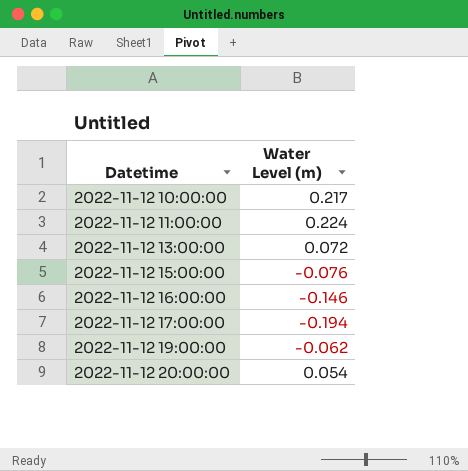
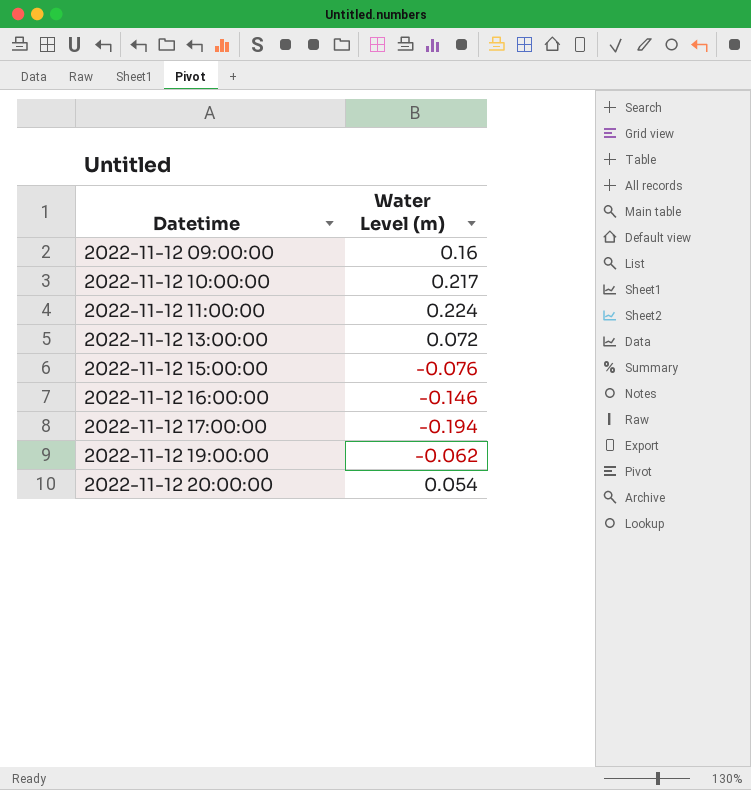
row 2022-11-12 09:00:00: none -> 0.16

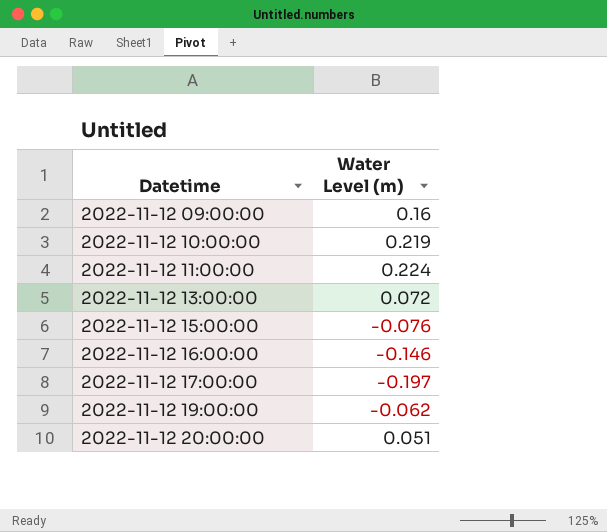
2022-11-12 10:00:00 | Water Level (m): 0.217 -> 0.219
2022-11-12 17:00:00 | Water Level (m): -0.194 -> -0.197
2022-11-12 20:00:00 | Water Level (m): 0.054 -> 0.051

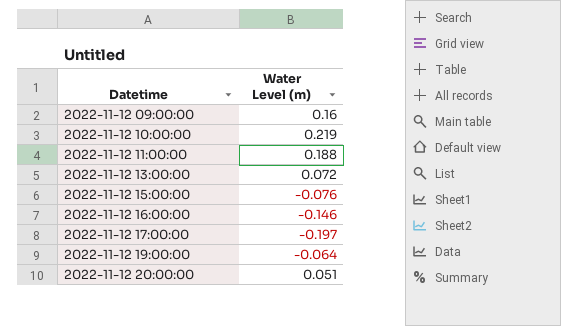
2022-11-12 11:00:00 | Water Level (m): 0.224 -> 0.188
2022-11-12 19:00:00 | Water Level (m): -0.062 -> -0.064

